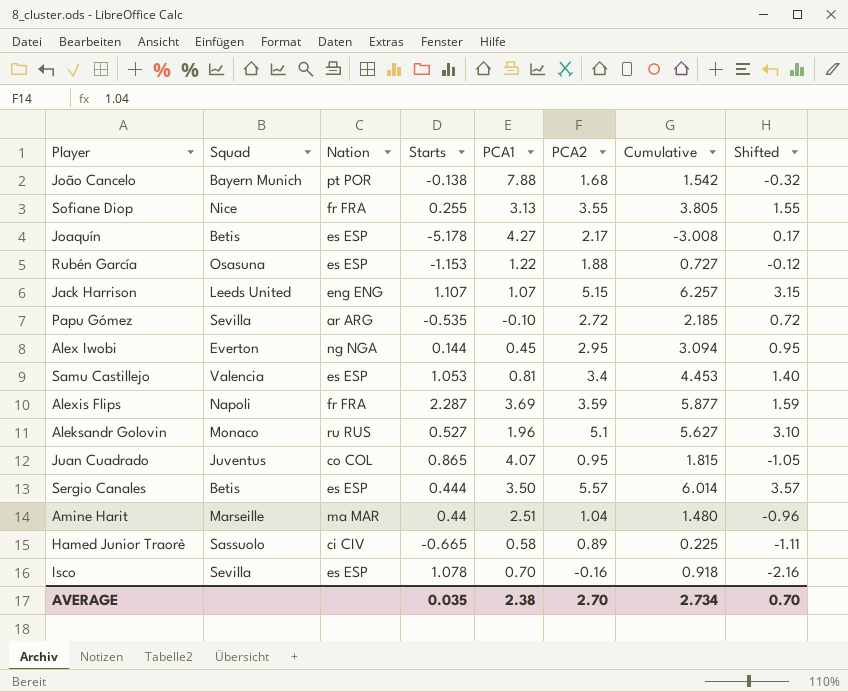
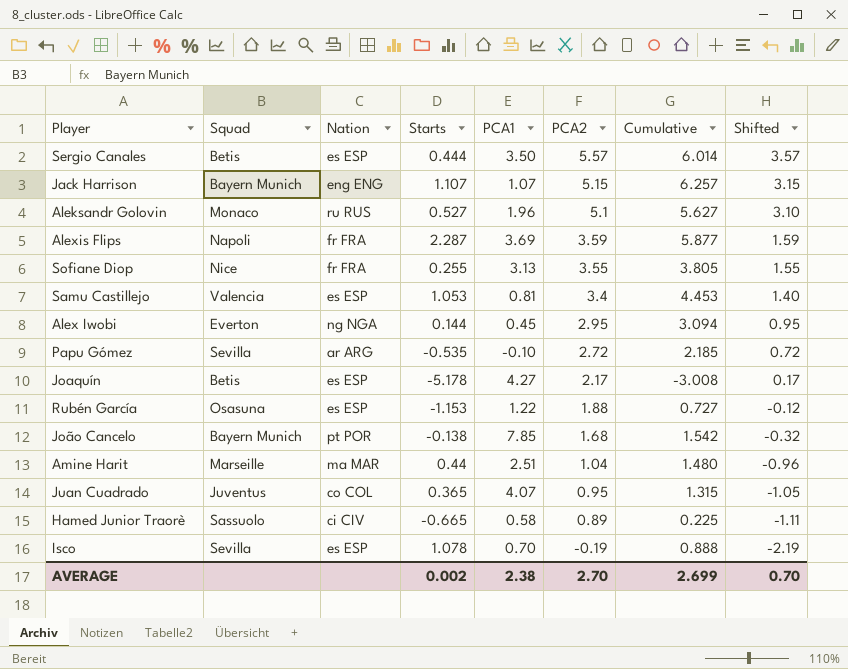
row order: none -> PCA2 descending
Jack Harrison | Squad: Leeds United -> Bayern Munich
João Cancelo | PCA1: 7.88 -> 7.85
Juan Cuadrado | Starts: 0.865 -> 0.365
Juan Cuadrado | Cumulative: 1.815 -> 1.315
Isco | PCA2: -0.16 -> -0.19
Isco | Cumulative: 0.918 -> 0.888
Isco | Shifted: -2.16 -> -2.19
AVERAGE | Starts: 0.035 -> 0.002
AVERAGE | Cumulative: 2.734 -> 2.699

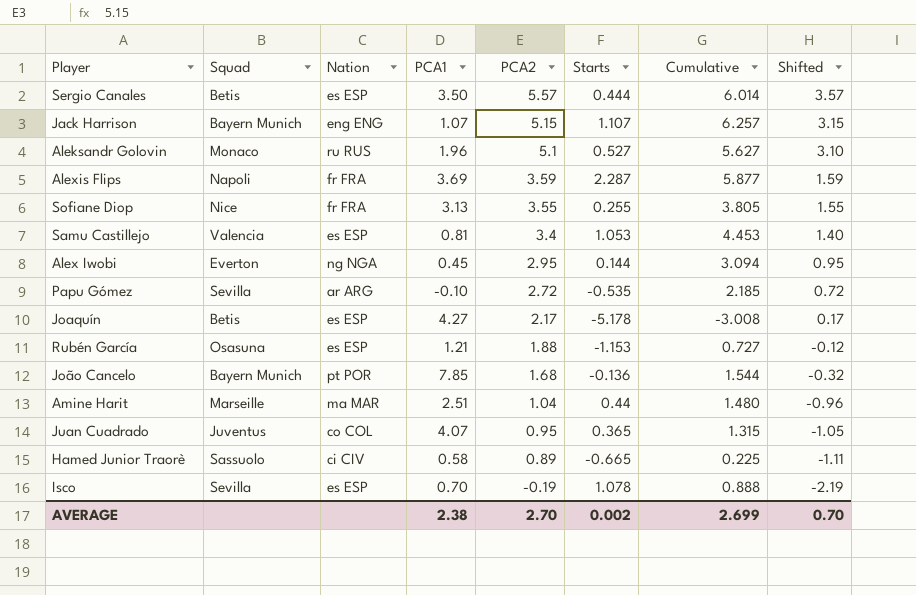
column Starts | position: 4 -> 6
Rubén García | PCA1: 1.22 -> 1.21
João Cancelo | Starts: -0.138 -> -0.136
João Cancelo | Cumulative: 1.542 -> 1.544

